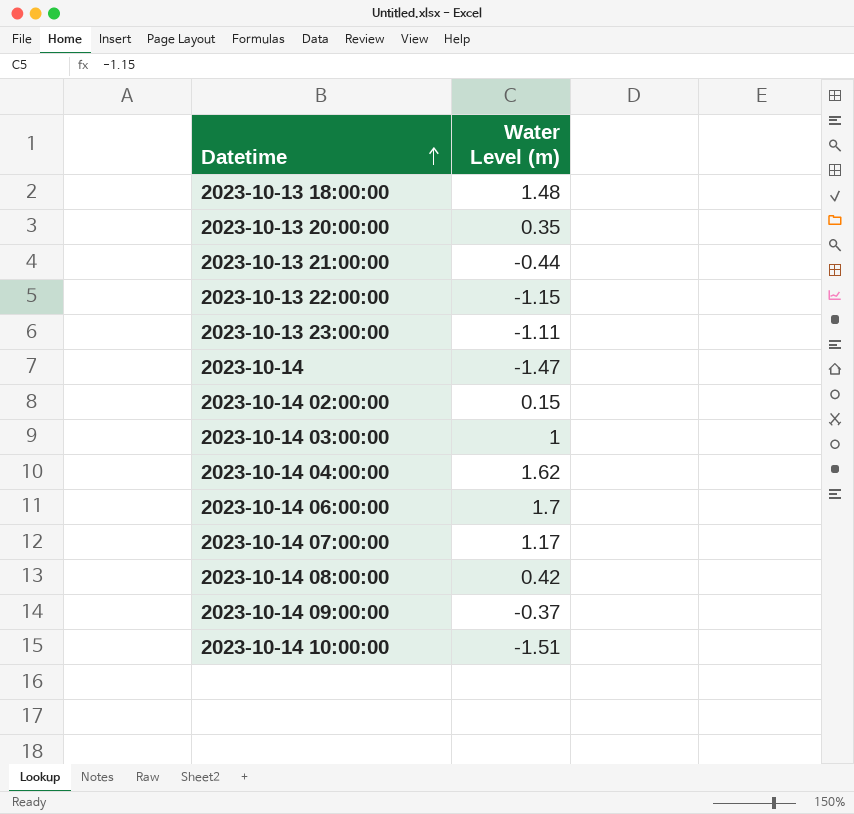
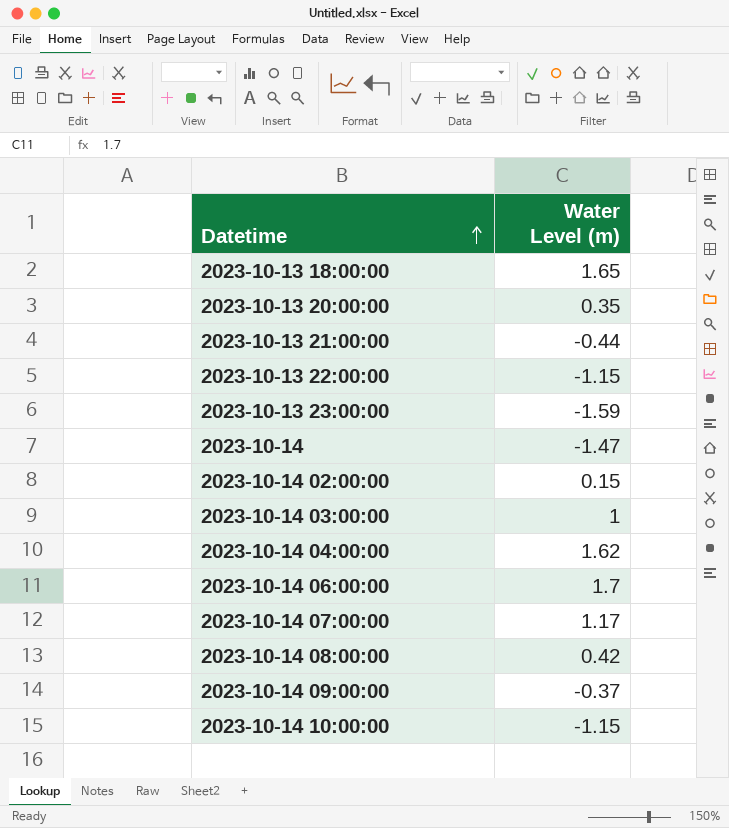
2023-10-13 18:00:00 | Water Level (m): 1.48 -> 1.65
2023-10-13 23:00:00 | Water Level (m): -1.11 -> -1.59
2023-10-14 10:00:00 | Water Level (m): -1.51 -> -1.15

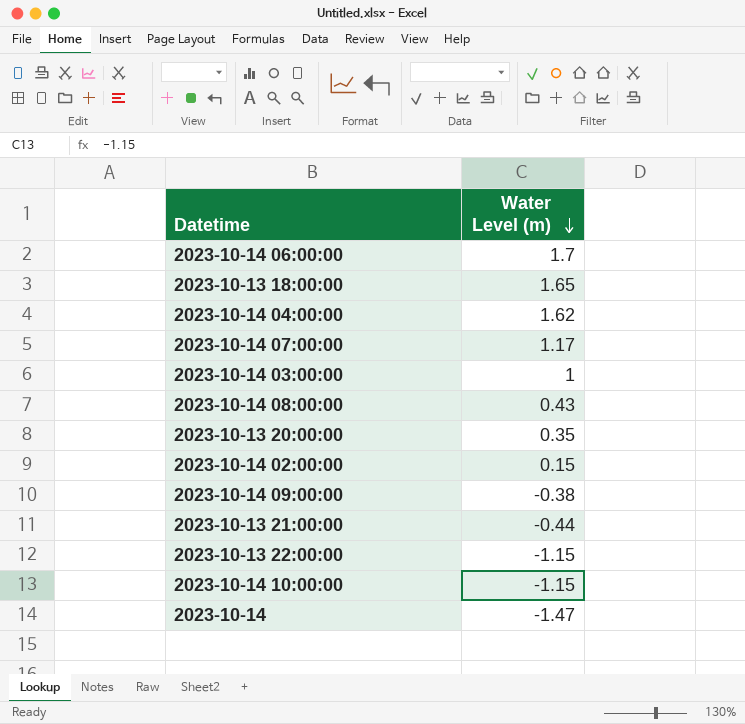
row order: Datetime ascending -> Water Level (m) descending
row 2023-10-13 23:00:00: -1.59 -> none
2023-10-14 08:00:00 | Water Level (m): 0.42 -> 0.43
2023-10-14 09:00:00 | Water Level (m): -0.37 -> -0.38

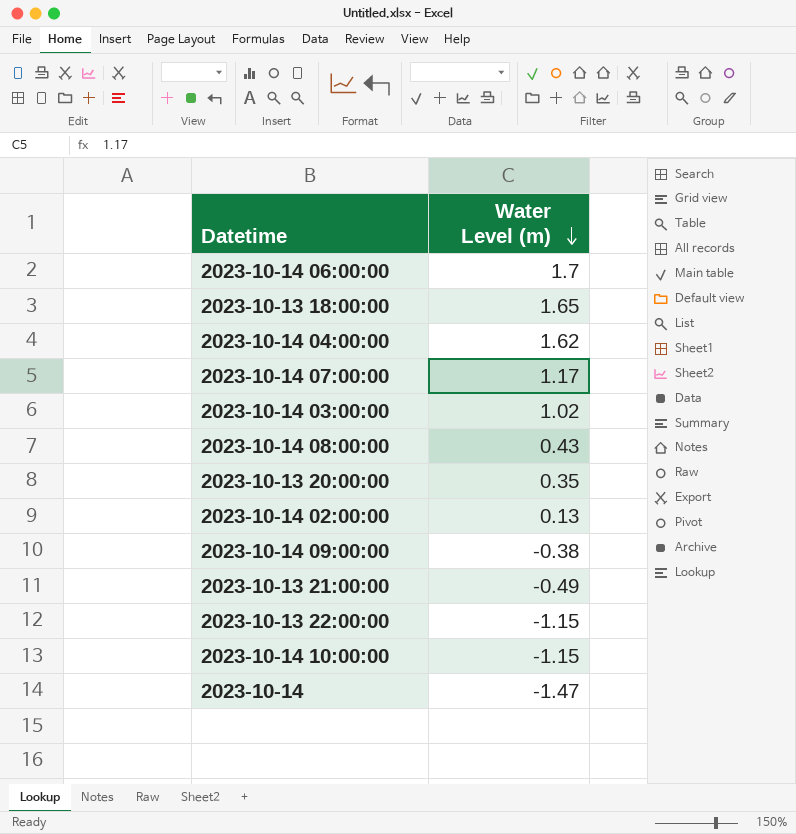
2023-10-14 03:00:00 | Water Level (m): 1 -> 1.02
2023-10-14 02:00:00 | Water Level (m): 0.15 -> 0.13
2023-10-13 21:00:00 | Water Level (m): -0.44 -> -0.49

